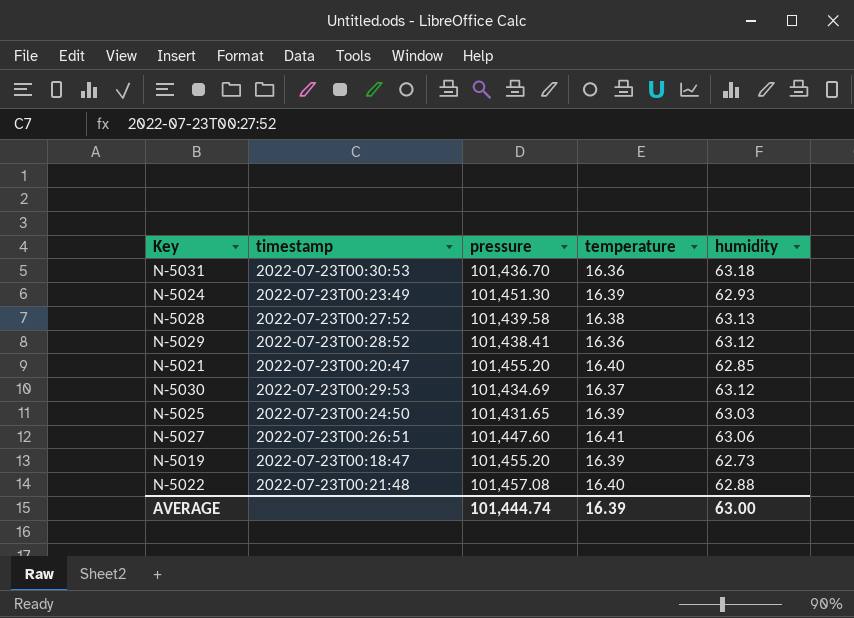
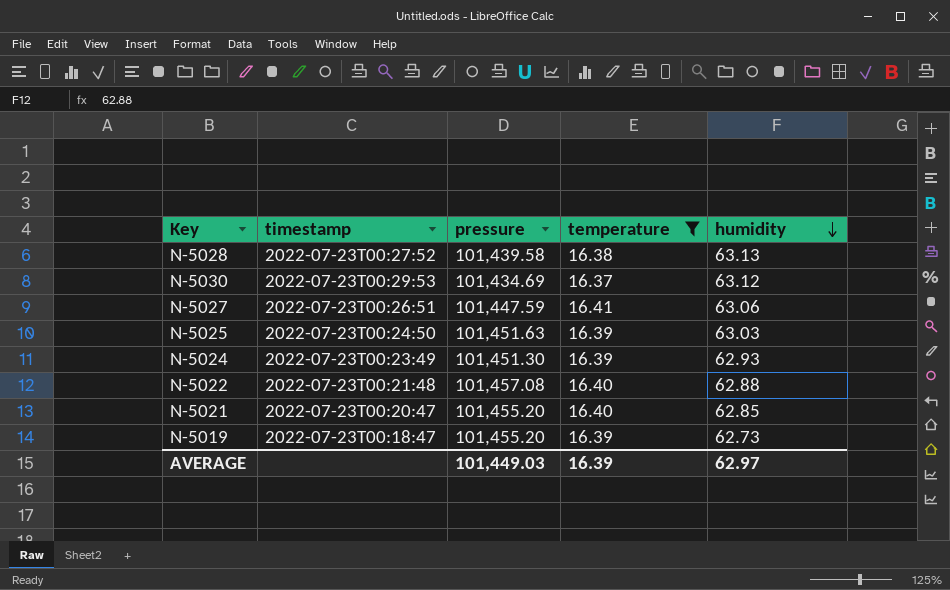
filter: none -> temperature != 16.36
row order: none -> humidity descending
N-5027 | pressure: 101,447.60 -> 101,447.59
N-5025 | pressure: 101,431.65 -> 101,451.63
AVERAGE | pressure: 101,444.74 -> 101,449.03
AVERAGE | humidity: 63.00 -> 62.97

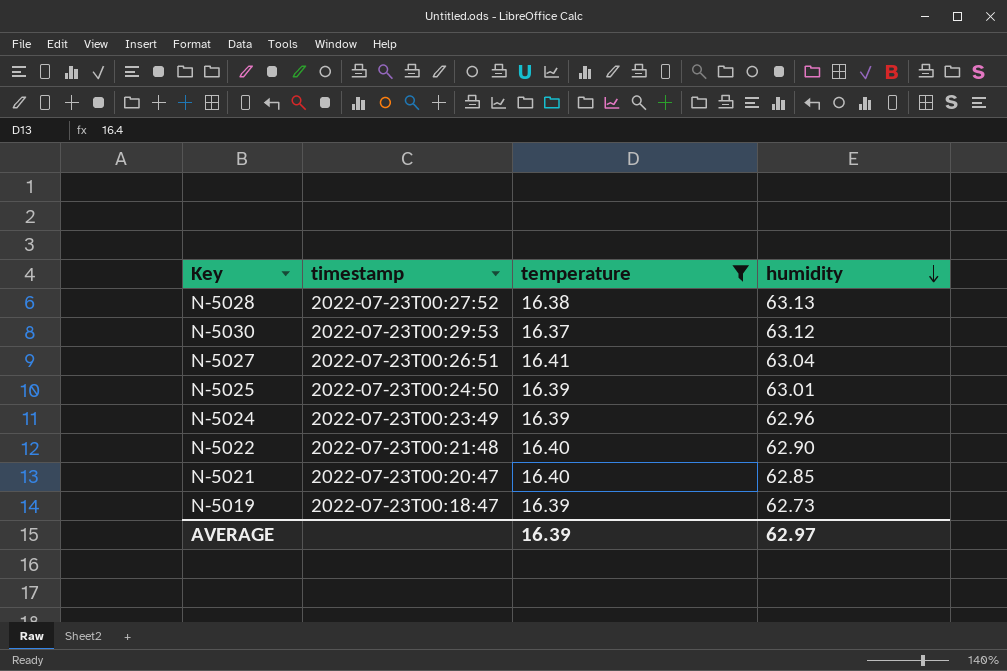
column pressure | position: 3 -> none
N-5027 | humidity: 63.06 -> 63.04
N-5025 | humidity: 63.03 -> 63.01
N-5024 | humidity: 62.93 -> 62.96
N-5022 | humidity: 62.88 -> 62.90

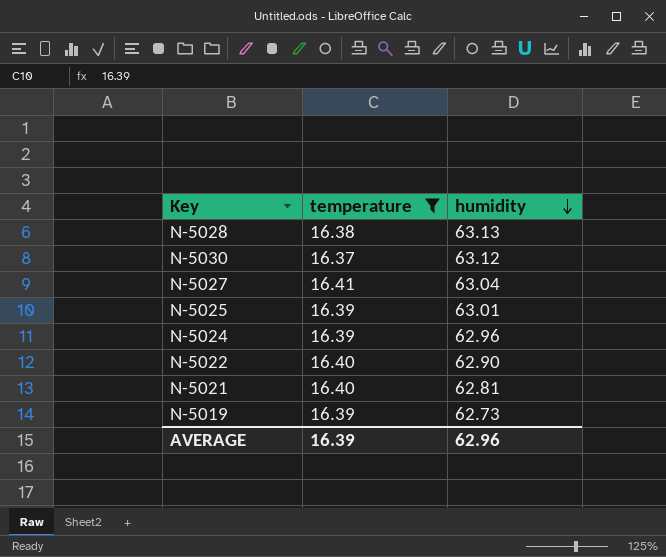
column timestamp | position: 2 -> none
N-5021 | humidity: 62.85 -> 62.81
AVERAGE | humidity: 62.97 -> 62.96

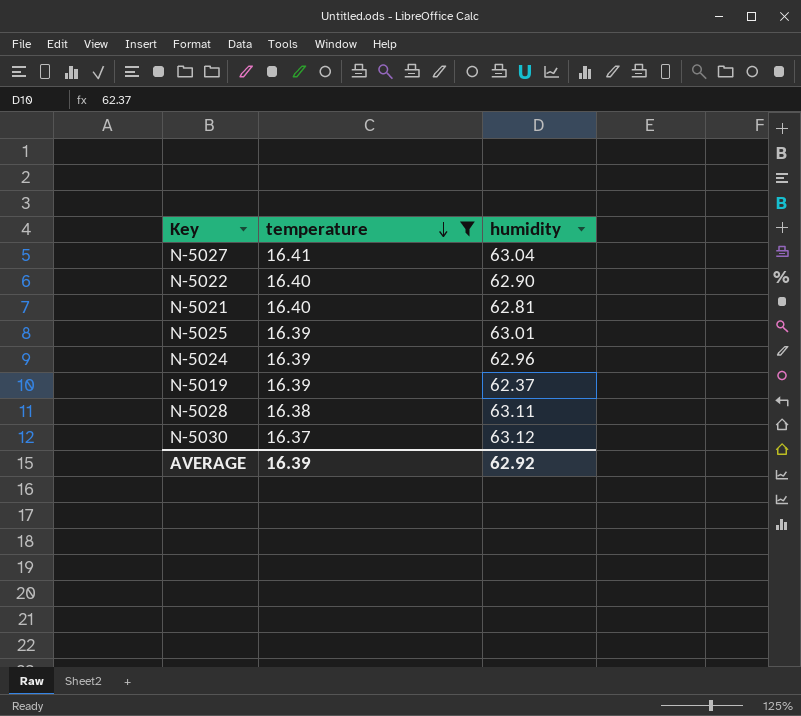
row order: humidity descending -> temperature descending
N-5019 | humidity: 62.73 -> 62.37
N-5028 | humidity: 63.13 -> 63.11
AVERAGE | humidity: 62.96 -> 62.92

